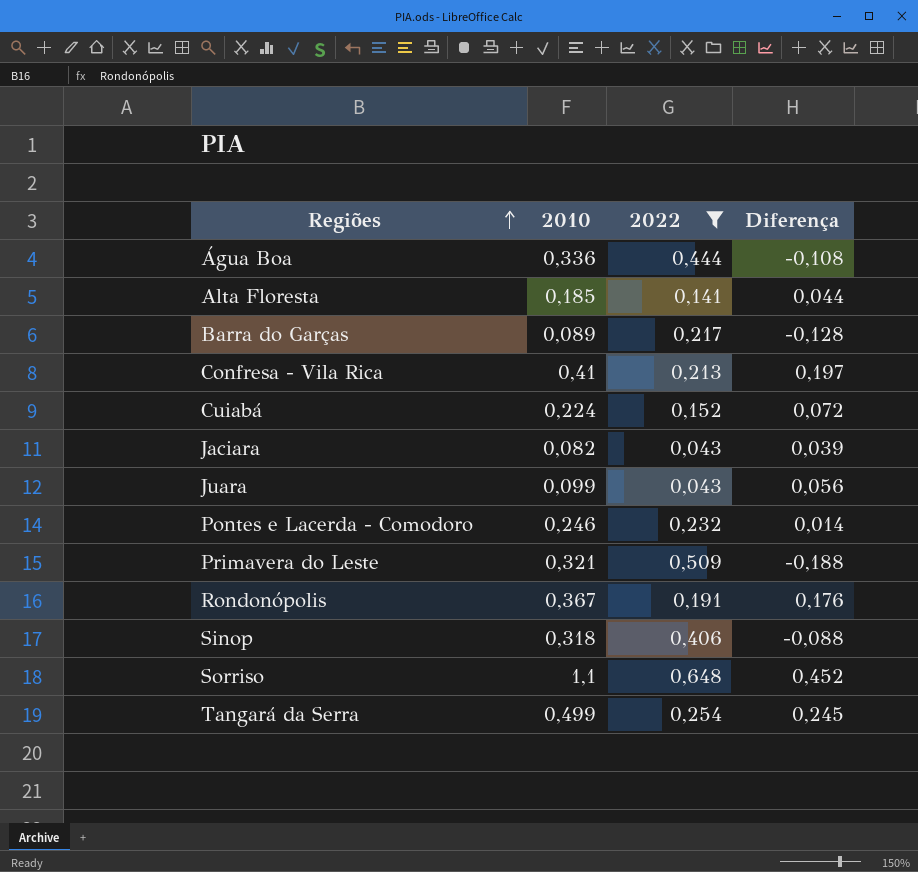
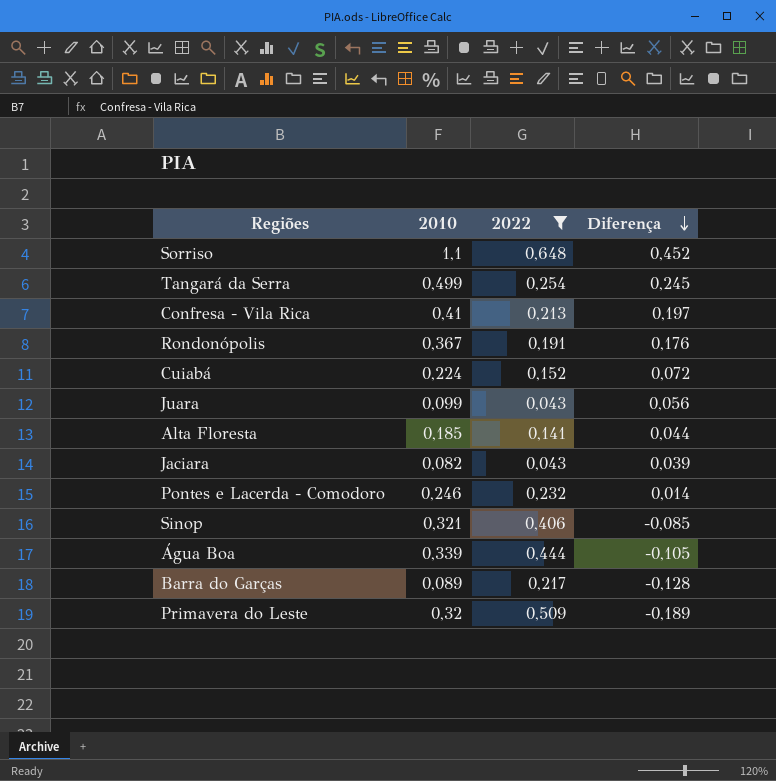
row order: Regiões ascending -> Diferença descending
Sinop | 2010: 0,318 -> 0,321
Sinop | Diferença: -0,088 -> -0,085
Água Boa | 2010: 0,336 -> 0,339
Água Boa | Diferença: -0,108 -> -0,105
Primavera do Leste | 2010: 0,321 -> 0,32
Primavera do Leste | Diferença: -0,188 -> -0,189

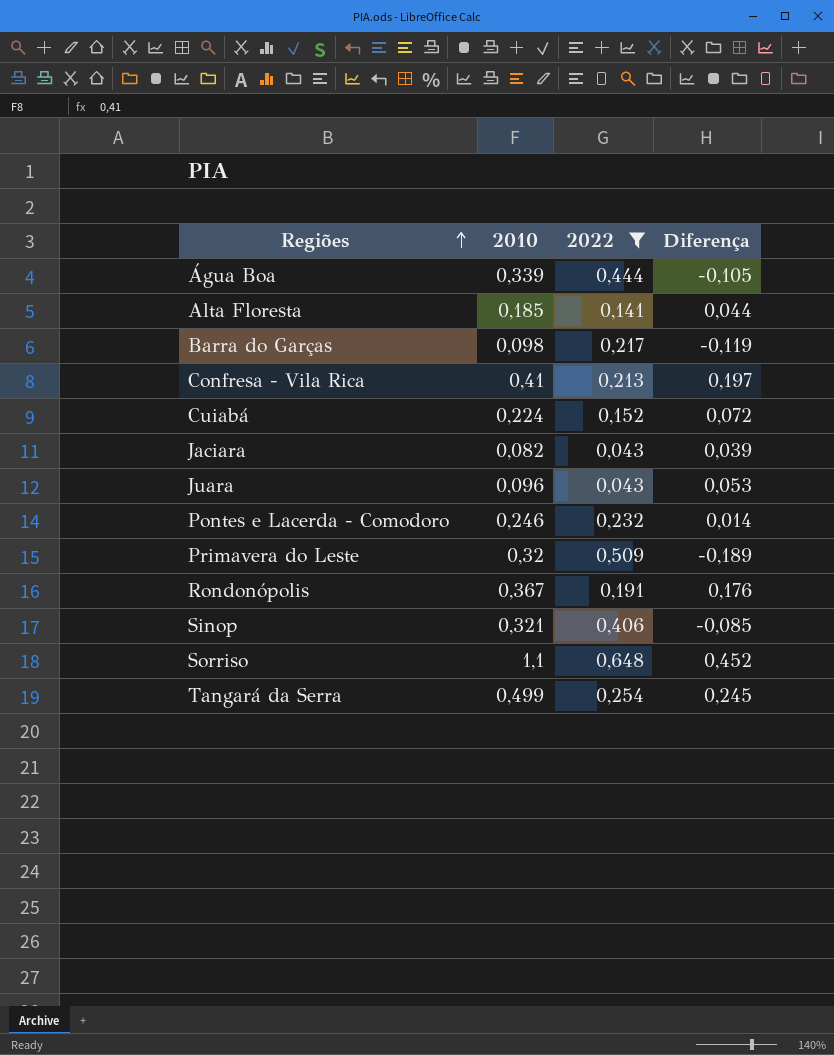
row order: Diferença descending -> Regiões ascending
Barra do Garças | 2010: 0,089 -> 0,098
Barra do Garças | Diferença: -0,128 -> -0,119
Juara | 2010: 0,099 -> 0,096
Juara | Diferença: 0,056 -> 0,053

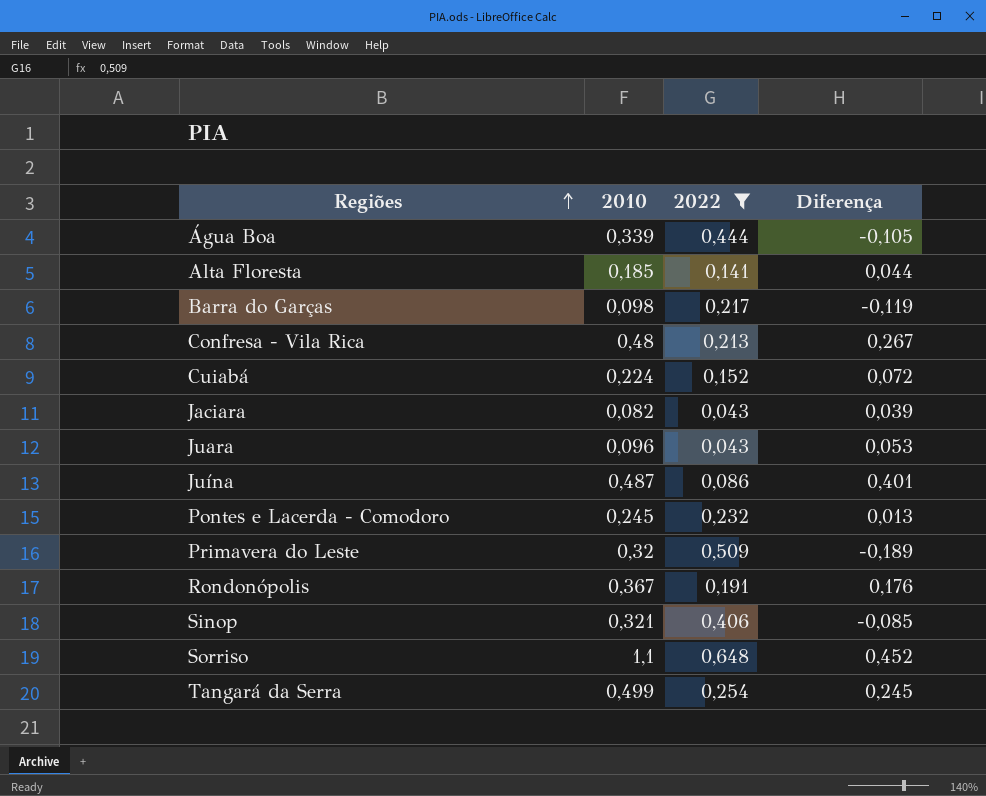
Confresa - Vila Rica | 2010: 0,41 -> 0,48
Confresa - Vila Rica | Diferença: 0,197 -> 0,267
row Juína: none -> 0,487 | 0,086 | 0,401
Pontes e Lacerda - Comodoro | 2010: 0,246 -> 0,245
Pontes e Lacerda - Comodoro | Diferença: 0,014 -> 0,013

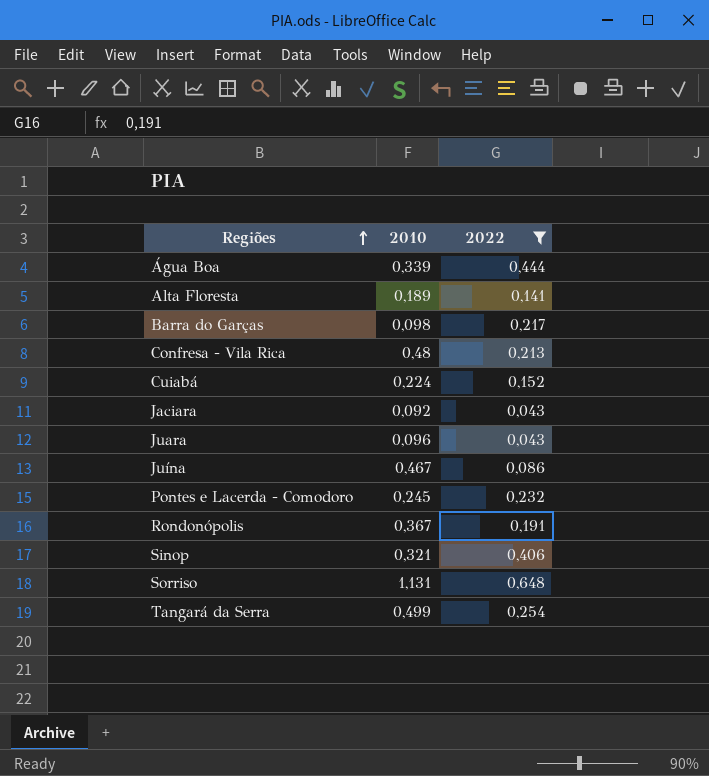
column Diferença | formula: [2010] - [2022] -> none
row Primavera do Leste: 0,32 | 0,509 | -0,189 -> none
Alta Floresta | 2010: 0,185 -> 0,189
Jaciara | 2010: 0,082 -> 0,092
Juína | 2010: 0,487 -> 0,467
Sorriso | 2010: 1,1 -> 1,131

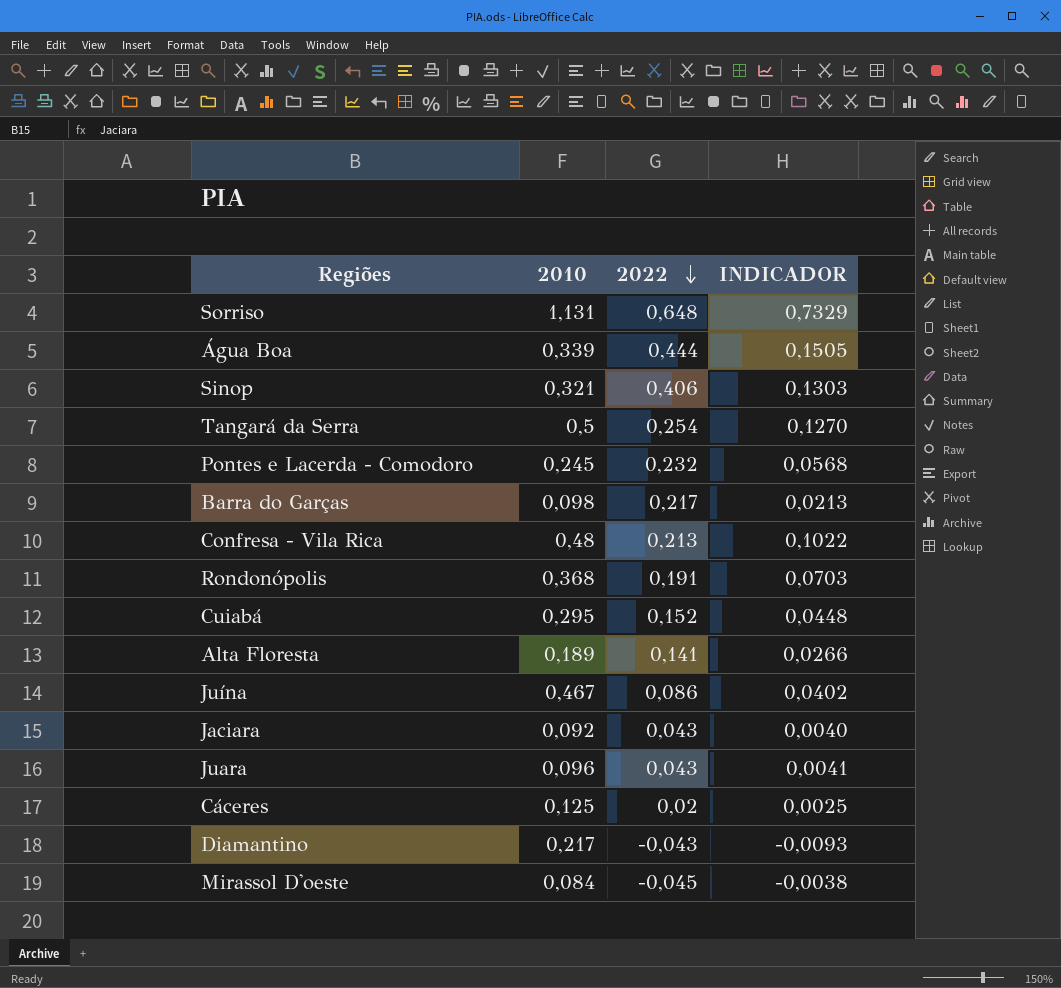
filter: 2022 >= 0,043 -> none
row order: Regiões ascending -> 2022 descending
column INDICADOR | formula: none -> [2010] * [2022]
Tangará da Serra | 2010: 0,499 -> 0,5
Rondonópolis | 2010: 0,367 -> 0,368
Cuiabá | 2010: 0,224 -> 0,295

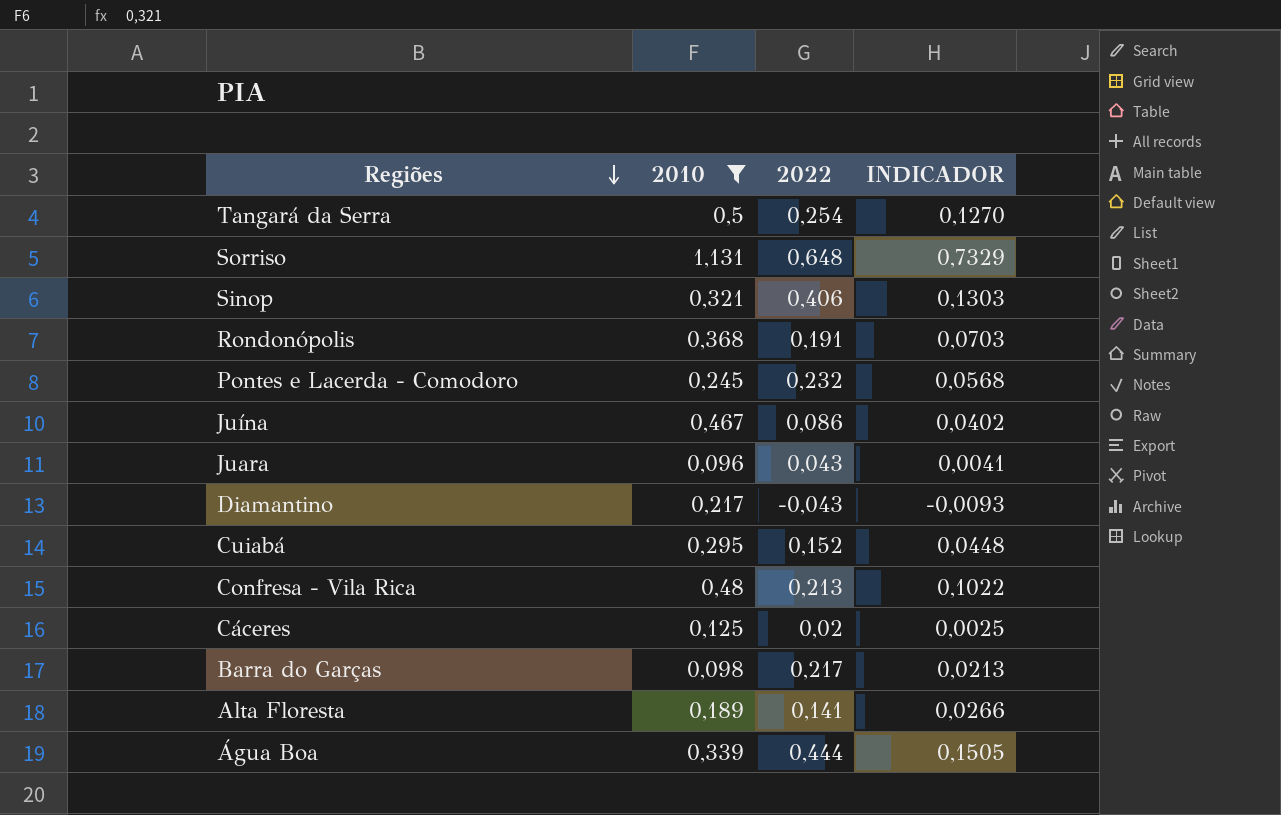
filter: none -> 2010 >= 0,096
row order: 2022 descending -> Regiões descending

